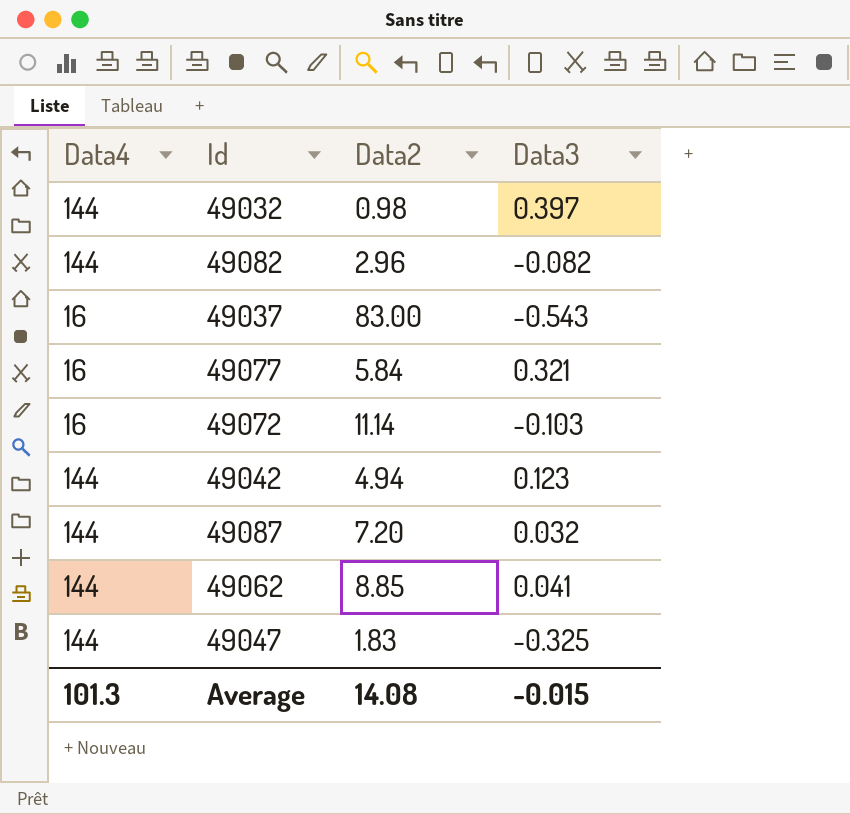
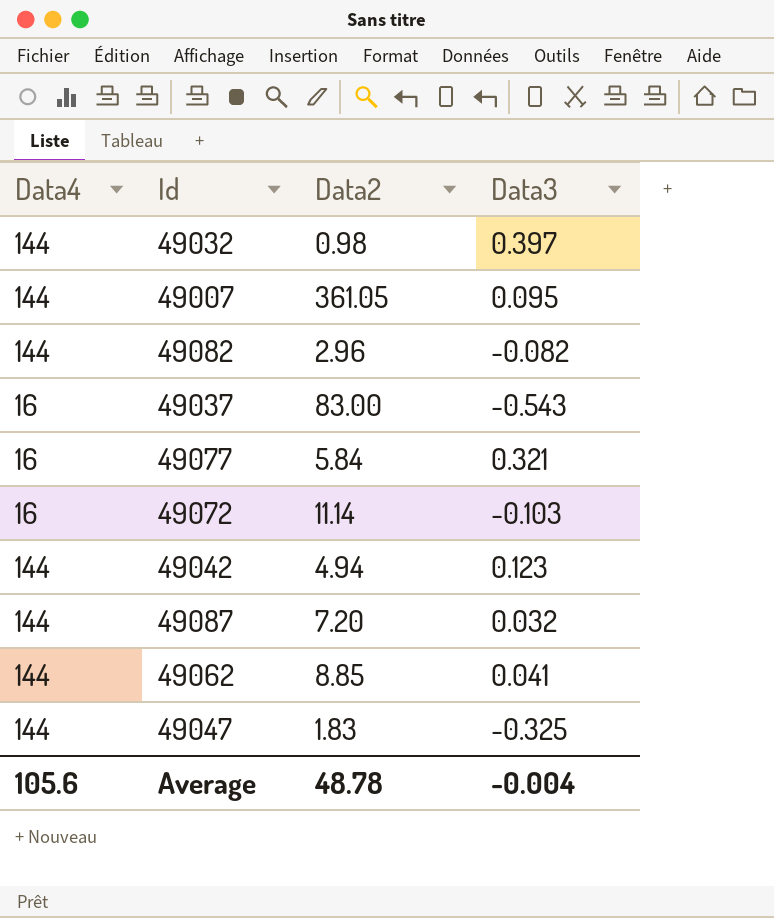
row 49007: none -> 144 | 361.05 | 0.095
Average | Data4: 101.3 -> 105.6
Average | Data2: 14.08 -> 48.78
Average | Data3: -0.015 -> -0.004

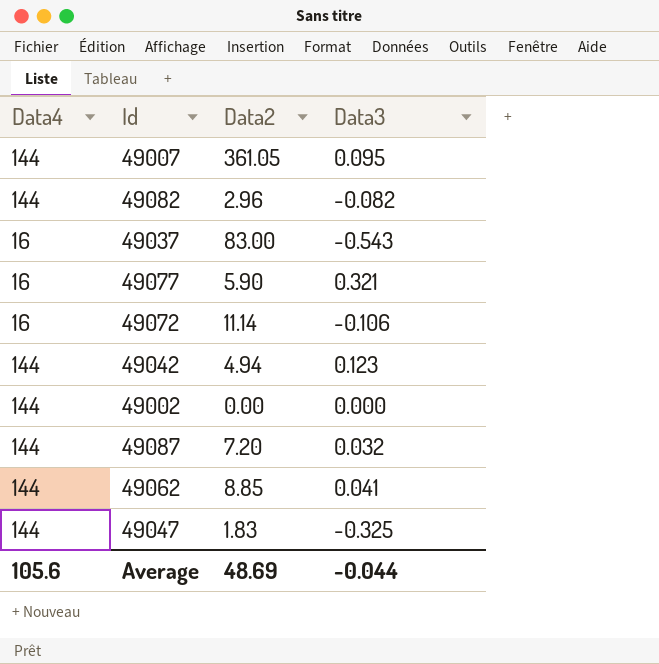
row 49032: 144 | 0.98 | 0.397 -> none
49077 | Data2: 5.84 -> 5.90
49072 | Data3: -0.103 -> -0.106
row 49002: none -> 144 | 0.00 | 0.000
Average | Data2: 48.78 -> 48.69
Average | Data3: -0.004 -> -0.044

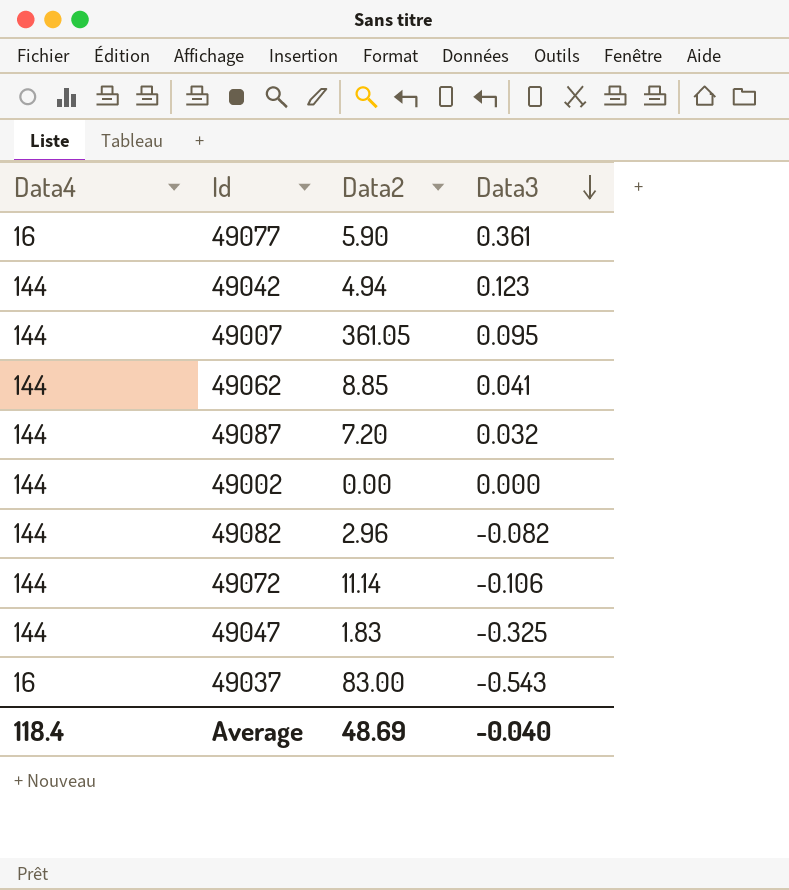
row order: none -> Data3 descending
49077 | Data3: 0.321 -> 0.361
49072 | Data4: 16 -> 144
Average | Data4: 105.6 -> 118.4
Average | Data3: -0.044 -> -0.040

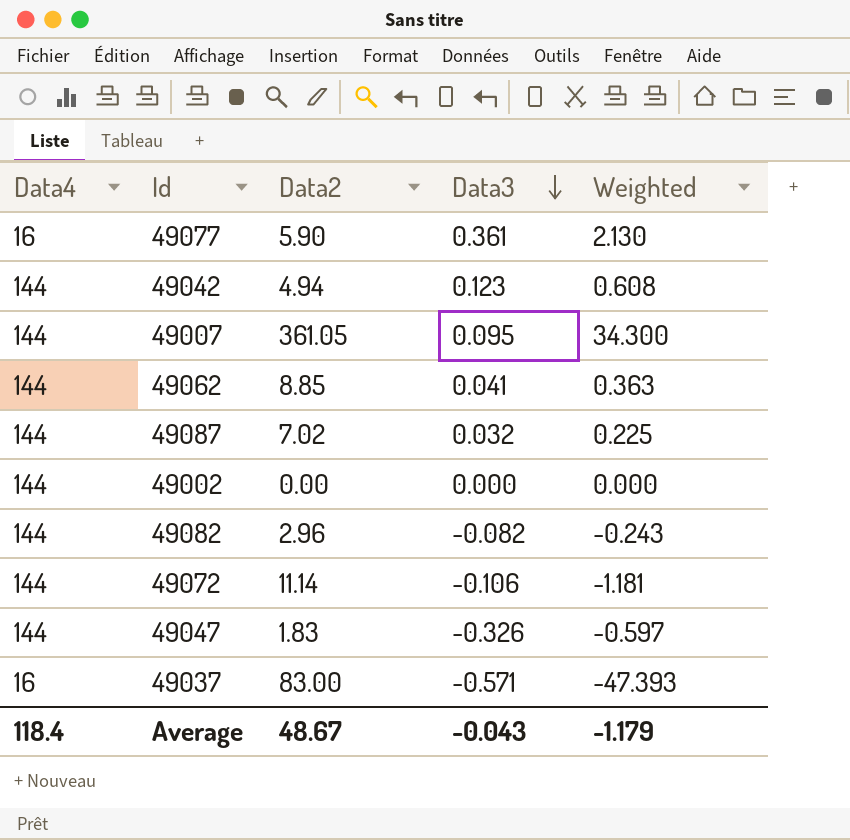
column Weighted | formula: none -> [Data2] * [Data3]
49087 | Data2: 7.20 -> 7.02
49047 | Data3: -0.325 -> -0.326
49037 | Data3: -0.543 -> -0.571
Average | Data2: 48.69 -> 48.67
Average | Data3: -0.040 -> -0.043

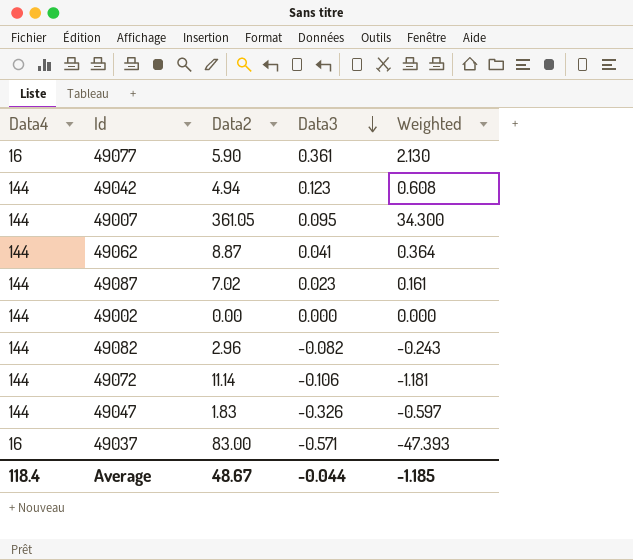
49062 | Data2: 8.85 -> 8.87
49062 | Weighted: 0.363 -> 0.364
49087 | Data3: 0.032 -> 0.023
49087 | Weighted: 0.225 -> 0.161
Average | Data3: -0.043 -> -0.044
Average | Weighted: -1.179 -> -1.185

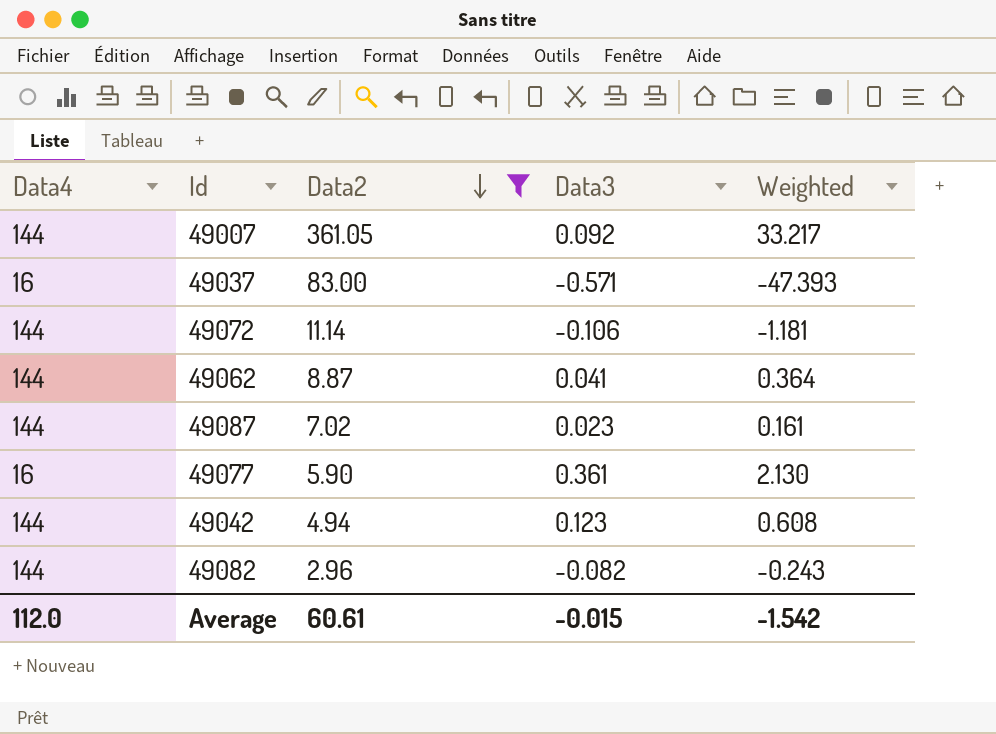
filter: none -> Data2 >= 2.96
row order: Data3 descending -> Data2 descending
49007 | Data3: 0.095 -> 0.092
49007 | Weighted: 34.300 -> 33.217
Average | Data4: 118.4 -> 112.0
Average | Data2: 48.67 -> 60.61
Average | Data3: -0.044 -> -0.015
Average | Weighted: -1.185 -> -1.542

